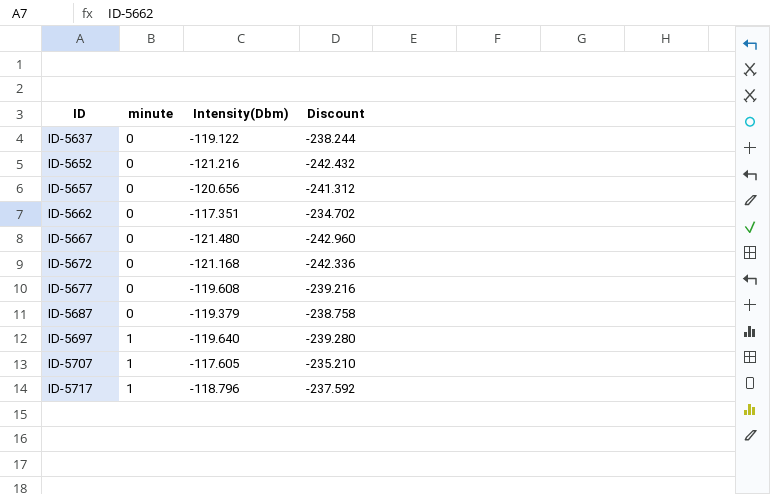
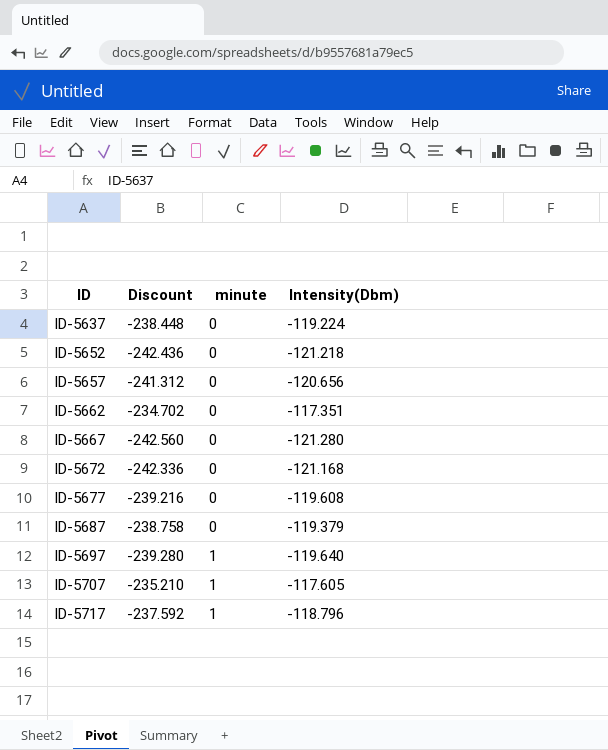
column Discount | position: 4 -> 2
ID-5637 | Discount: -238.244 -> -238.448
ID-5637 | Intensity(Dbm): -119.122 -> -119.224
ID-5652 | Discount: -242.432 -> -242.436
ID-5652 | Intensity(Dbm): -121.216 -> -121.218
ID-5667 | Discount: -242.960 -> -242.560
ID-5667 | Intensity(Dbm): -121.480 -> -121.280

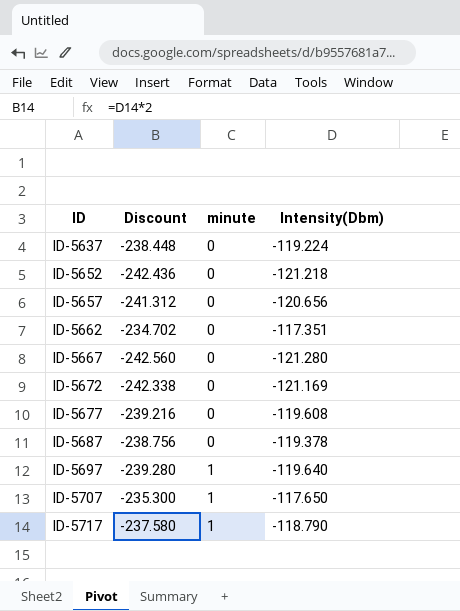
ID-5672 | Discount: -242.336 -> -242.338
ID-5672 | Intensity(Dbm): -121.168 -> -121.169
ID-5687 | Discount: -238.758 -> -238.756
ID-5687 | Intensity(Dbm): -119.379 -> -119.378
ID-5707 | Discount: -235.210 -> -235.300
ID-5707 | Intensity(Dbm): -117.605 -> -117.650
ID-5717 | Discount: -237.592 -> -237.580
ID-5717 | Intensity(Dbm): -118.796 -> -118.790

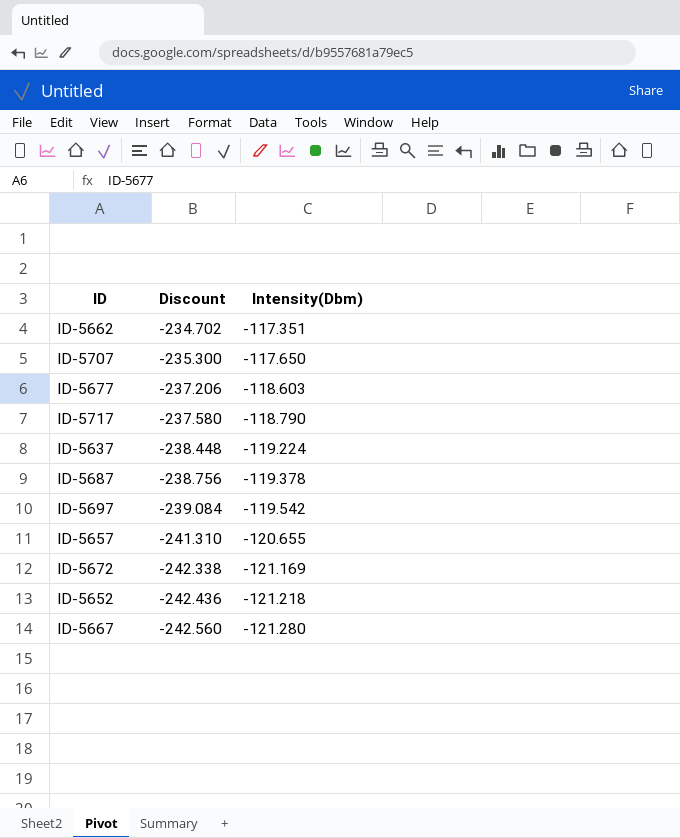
row order: ID ascending -> Discount descending
column minute | position: 3 -> none
ID-5677 | Discount: -239.216 -> -237.206
ID-5677 | Intensity(Dbm): -119.608 -> -118.603
ID-5697 | Discount: -239.280 -> -239.084
ID-5697 | Intensity(Dbm): -119.640 -> -119.542
ID-5657 | Discount: -241.312 -> -241.310
ID-5657 | Intensity(Dbm): -120.656 -> -120.655

